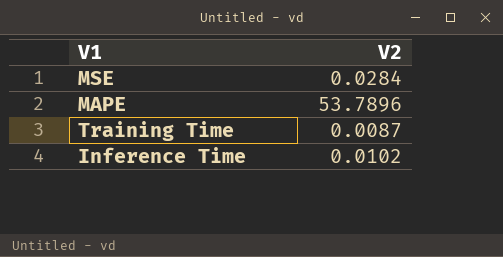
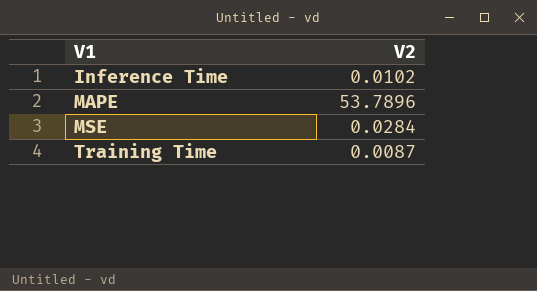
row order: none -> V1 ascending

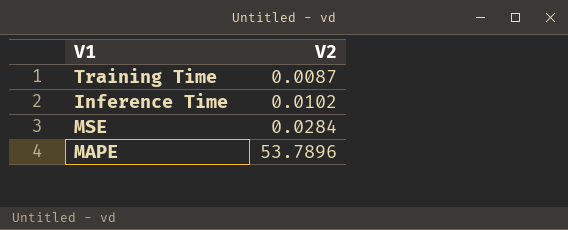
row order: V1 ascending -> V2 ascending

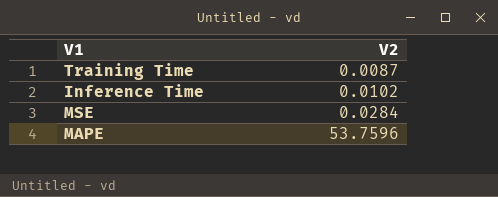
MAPE | V2: 53.7896 -> 53.7596

